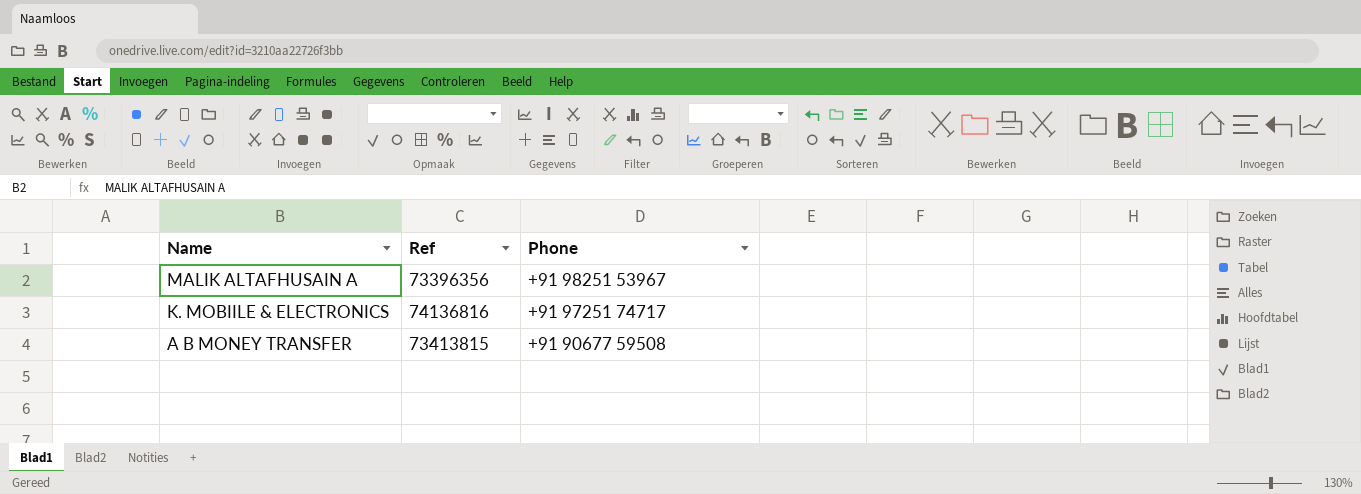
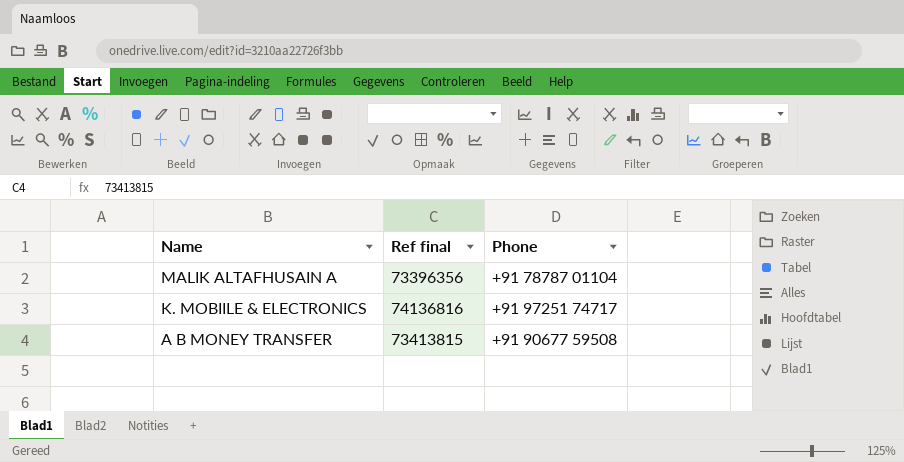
column name: Ref -> Ref final
MALIK ALTAFHUSAIN A | Phone: +91 98251 53967 -> +91 78787 01104

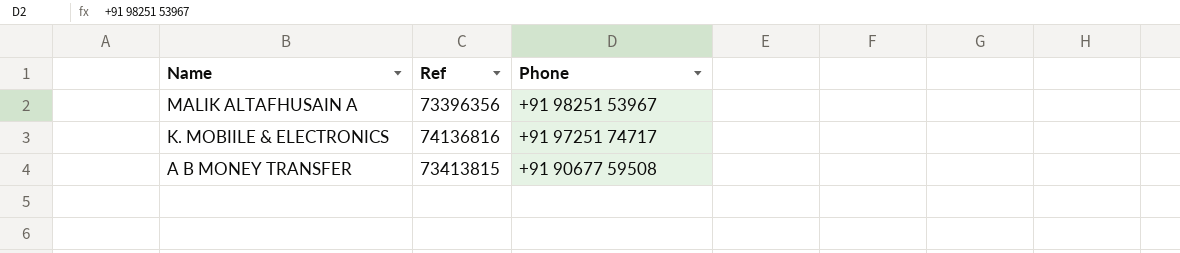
column name: Ref final -> Ref
MALIK ALTAFHUSAIN A | Phone: +91 78787 01104 -> +91 98251 53967

